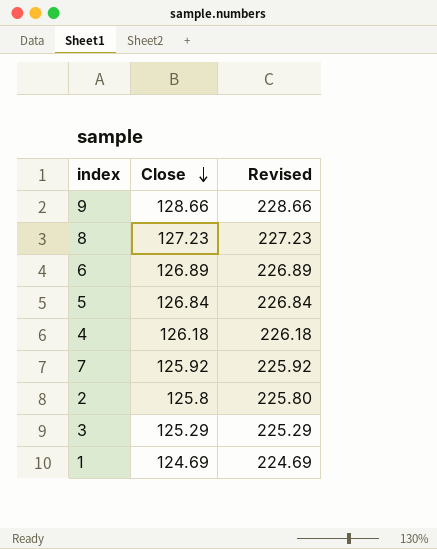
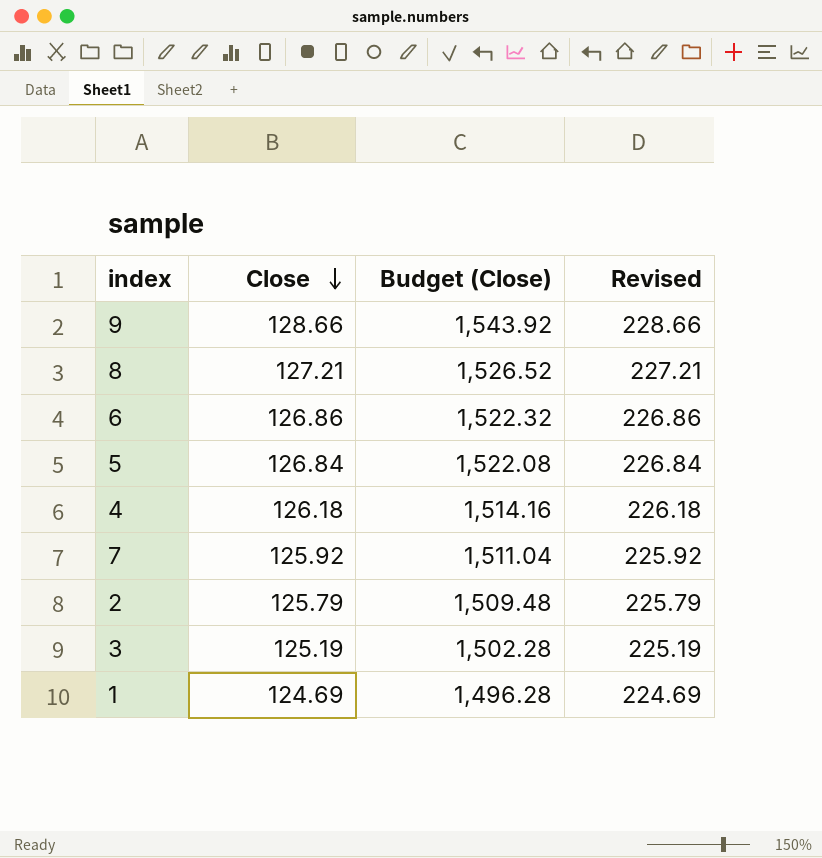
column Budget (Close) | formula: none -> [Close] * 12
8 | Close: 127.23 -> 127.21
8 | Revised: 227.23 -> 227.21
6 | Close: 126.89 -> 126.86
6 | Revised: 226.89 -> 226.86
2 | Close: 125.8 -> 125.79
2 | Revised: 225.80 -> 225.79
3 | Close: 125.29 -> 125.19
3 | Revised: 225.29 -> 225.19

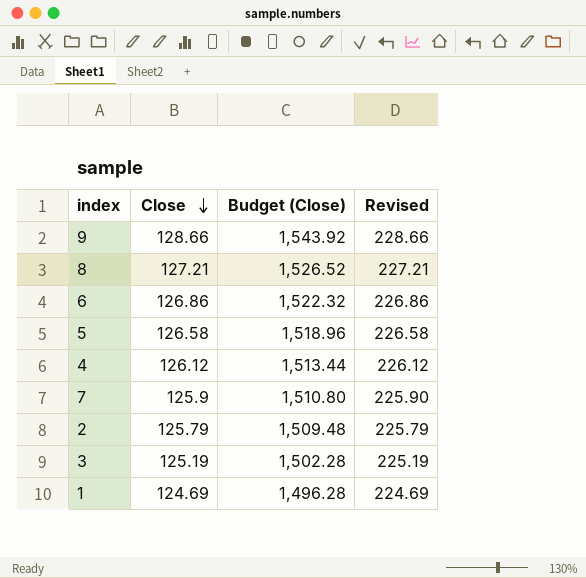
5 | Close: 126.84 -> 126.58
5 | Budget (Close): 1,522.08 -> 1,518.96
5 | Revised: 226.84 -> 226.58
4 | Close: 126.18 -> 126.12
4 | Budget (Close): 1,514.16 -> 1,513.44
4 | Revised: 226.18 -> 226.12
7 | Close: 125.92 -> 125.9
7 | Budget (Close): 1,511.04 -> 1,510.80
7 | Revised: 225.92 -> 225.90

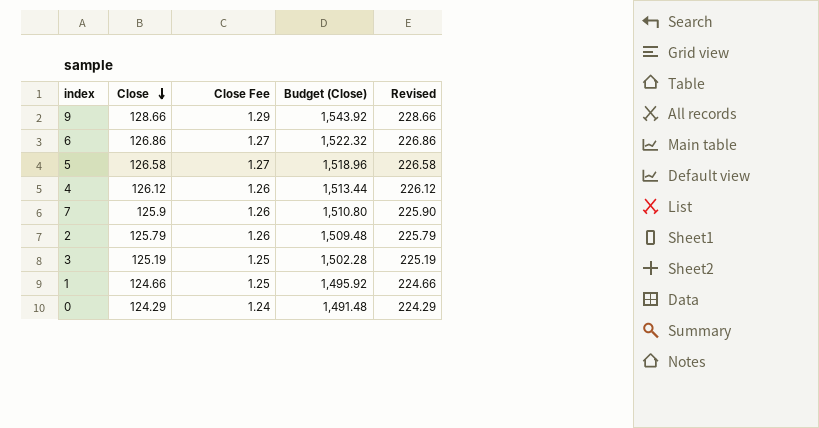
column Close Fee | formula: none -> [Close] * 0.01
row 8: 127.21 | 1,526.52 | 227.21 -> none
1 | Close: 124.69 -> 124.66
1 | Budget (Close): 1,496.28 -> 1,495.92
1 | Revised: 224.69 -> 224.66
row 0: none -> 124.29 | 1.24 | 1,491.48 | 224.29

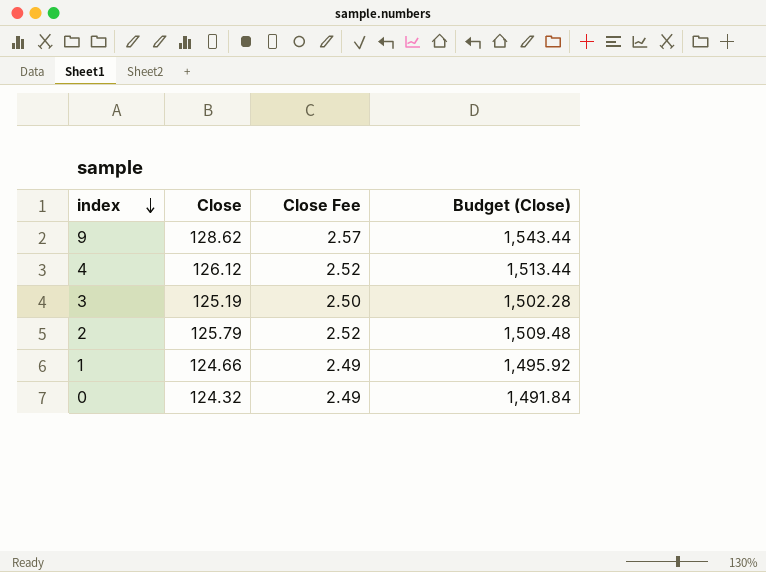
row order: Close descending -> index descending
column Revised | formula: [Close] + 100 -> none
column Close Fee | formula: [Close] * 0.01 -> [Close] * 0.02
row 6: 126.86 | 1.27 | 1,522.32 | 226.86 -> none
row 5: 126.58 | 1.27 | 1,518.96 | 226.58 -> none
row 7: 125.9 | 1.26 | 1,510.80 | 225.90 -> none
9 | Close: 128.66 -> 128.62
9 | Budget (Close): 1,543.92 -> 1,543.44
0 | Close: 124.29 -> 124.32
0 | Budget (Close): 1,491.48 -> 1,491.84

